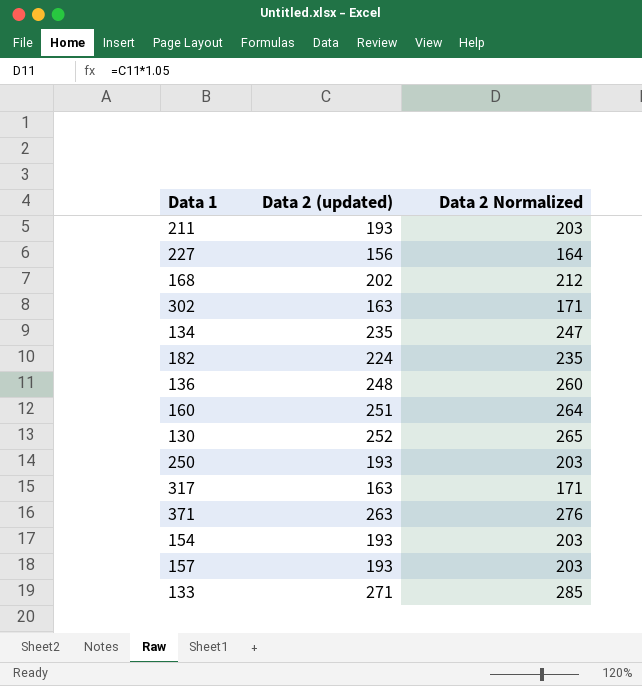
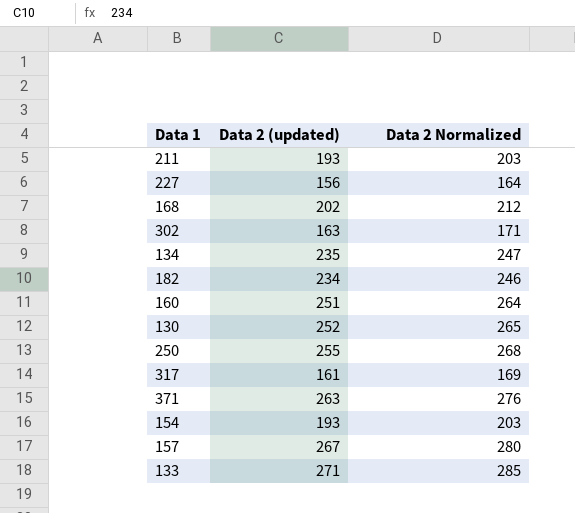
row 136: 248 | 260 -> none
182 | Data 2 (updated): 224 -> 234
182 | Data 2 Normalized: 235 -> 246
250 | Data 2 (updated): 193 -> 255
250 | Data 2 Normalized: 203 -> 268
317 | Data 2 (updated): 163 -> 161
317 | Data 2 Normalized: 171 -> 169
157 | Data 2 (updated): 193 -> 267
157 | Data 2 Normalized: 203 -> 280

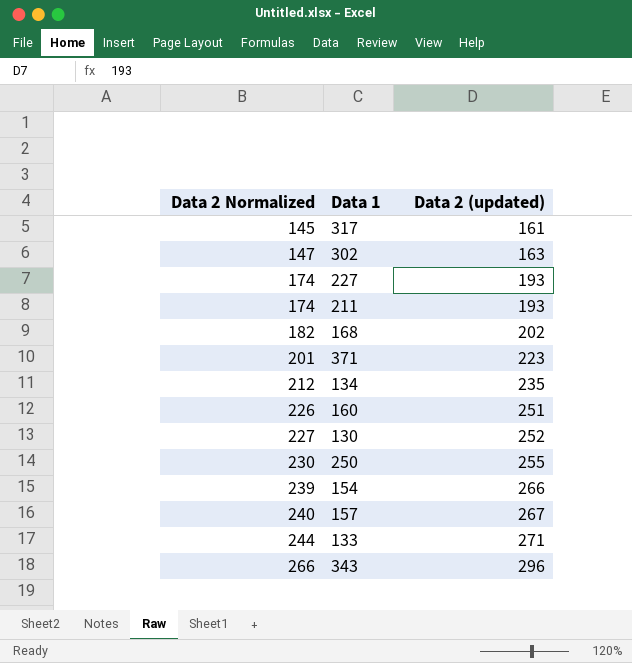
row order: none -> Data 2 Normalized ascending
column Data 2 Normalized | formula: [Data 2 (updated)] * 1.05 -> [Data 2 (updated)] * 0.9
column Data 2 Normalized | position: 3 -> 1
row 182: 234 | 246 -> none
227 | Data 2 (updated): 156 -> 193
371 | Data 2 (updated): 263 -> 223
154 | Data 2 (updated): 193 -> 266
row 343: none -> 266 | 296

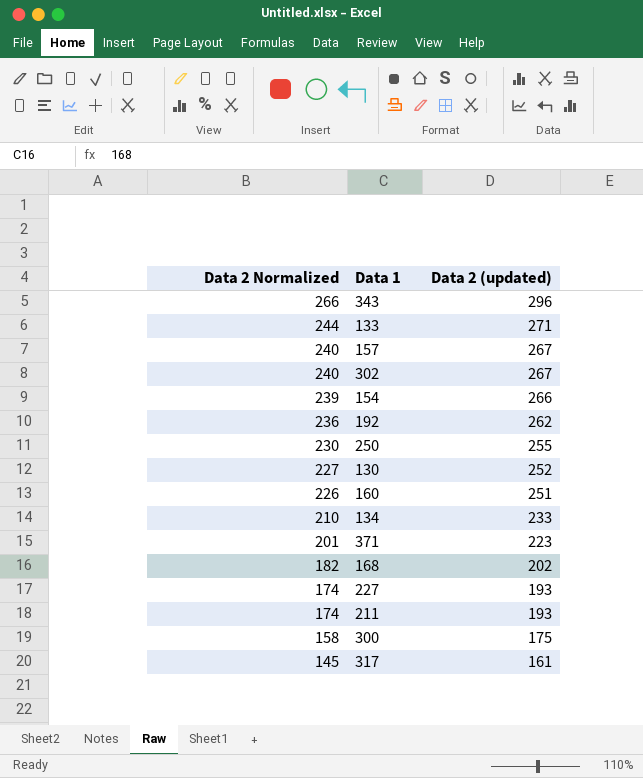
row order: Data 2 Normalized ascending -> Data 2 Normalized descending
302 | Data 2 Normalized: 147 -> 240
302 | Data 2 (updated): 163 -> 267
row 192: none -> 236 | 262
134 | Data 2 Normalized: 212 -> 210
134 | Data 2 (updated): 235 -> 233
row 300: none -> 158 | 175

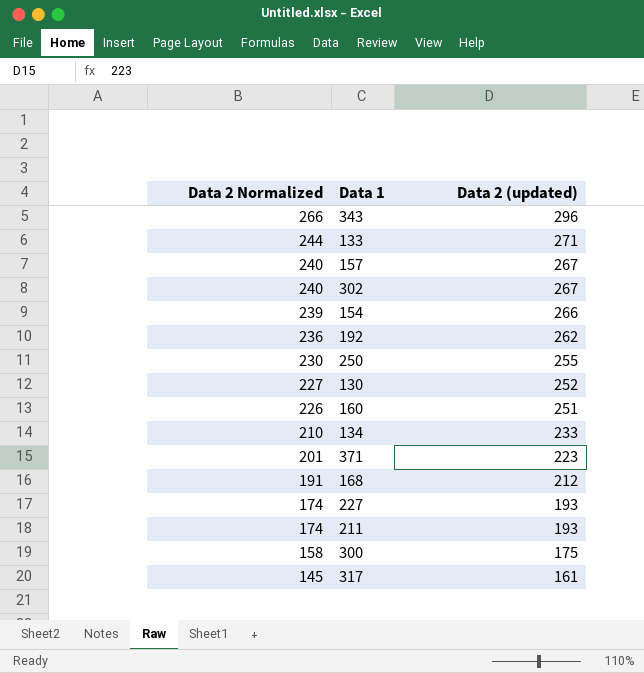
168 | Data 2 Normalized: 182 -> 191
168 | Data 2 (updated): 202 -> 212

